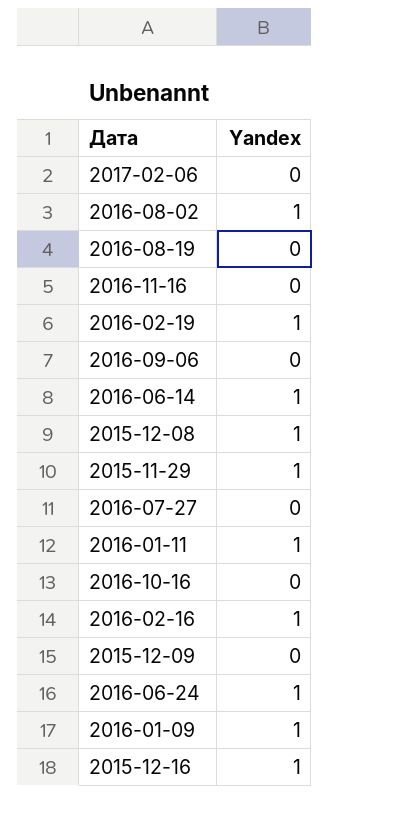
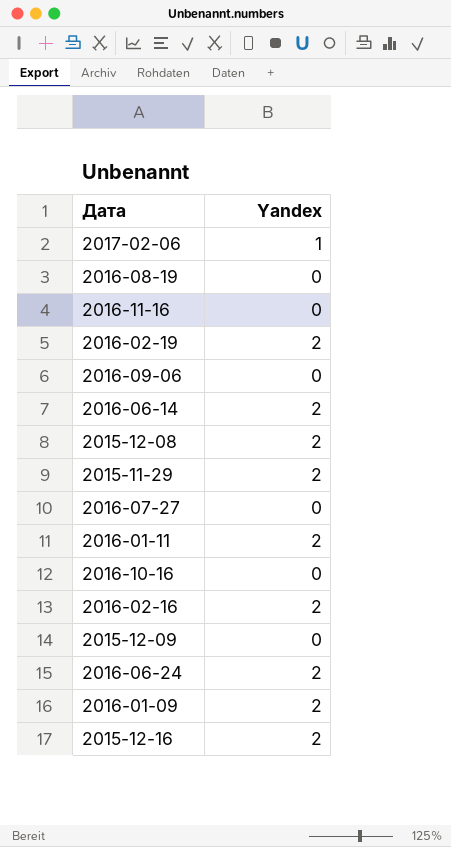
row 2016-08-02: 1 -> none
2017-02-06 | Yandex: 0 -> 1
2016-02-19 | Yandex: 1 -> 2
2016-06-14 | Yandex: 1 -> 2
2015-12-08 | Yandex: 1 -> 2
2015-11-29 | Yandex: 1 -> 2
2016-01-11 | Yandex: 1 -> 2
2016-02-16 | Yandex: 1 -> 2
2016-06-24 | Yandex: 1 -> 2
2016-01-09 | Yandex: 1 -> 2
2015-12-16 | Yandex: 1 -> 2

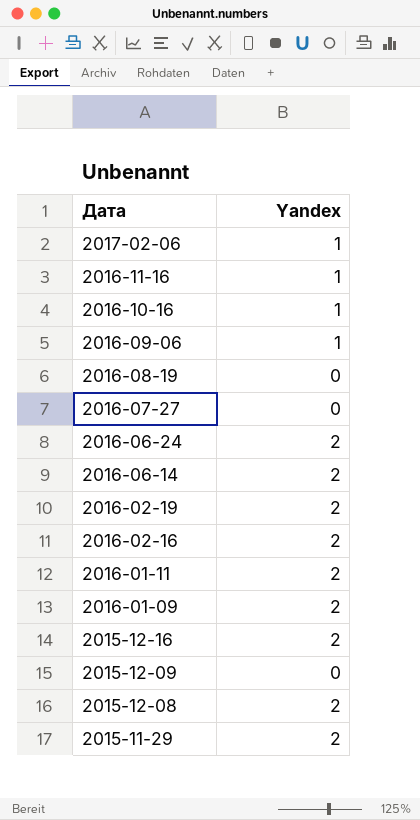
row order: none -> Дата descending
2016-11-16 | Yandex: 0 -> 1
2016-10-16 | Yandex: 0 -> 1
2016-09-06 | Yandex: 0 -> 1

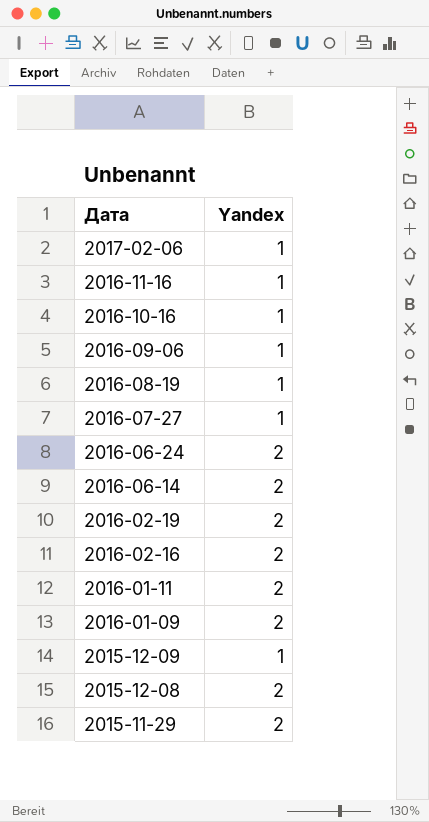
row 2015-12-16: 2 -> none
2016-08-19 | Yandex: 0 -> 1
2016-07-27 | Yandex: 0 -> 1
2015-12-09 | Yandex: 0 -> 1

